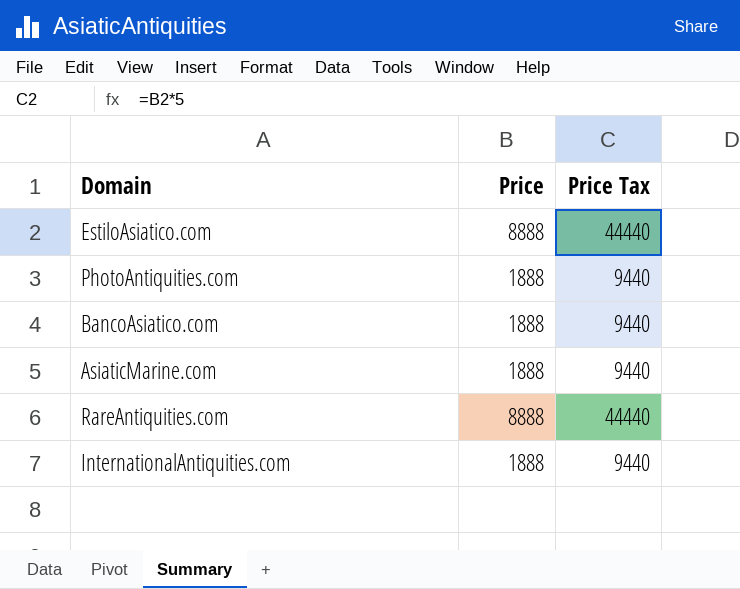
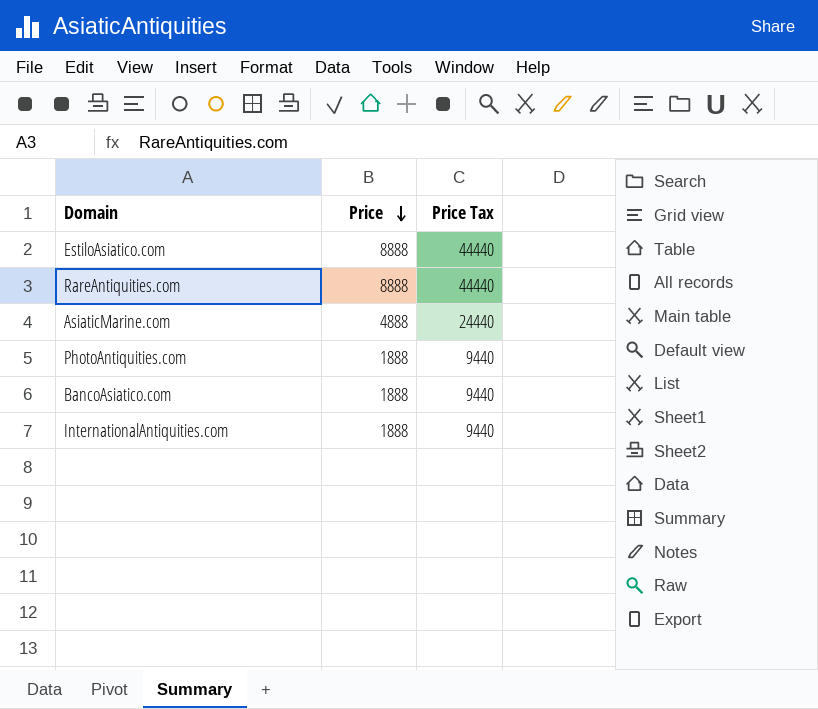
row order: none -> Price descending
AsiaticMarine.com | Price: 1888 -> 4888
AsiaticMarine.com | Price Tax: 9440 -> 24440

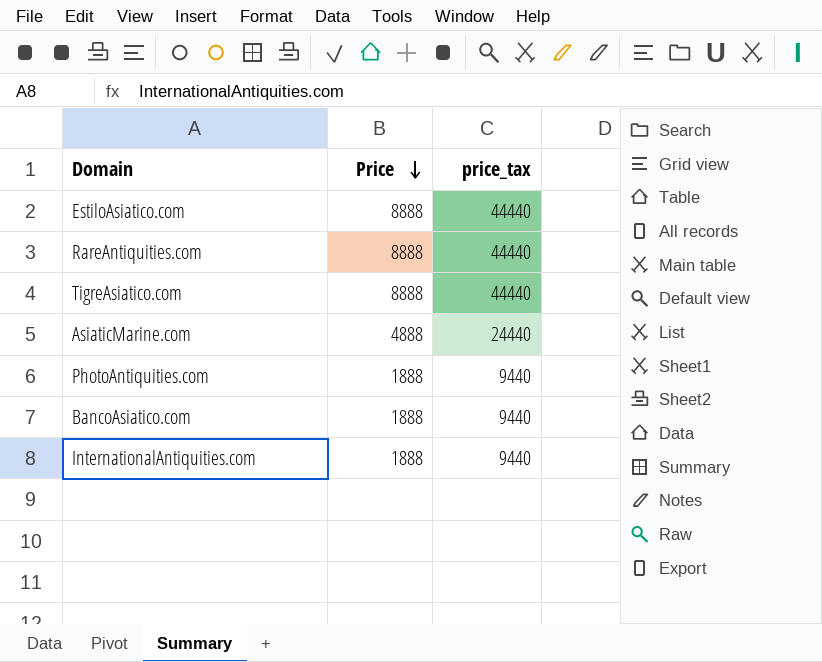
column name: Price Tax -> price_tax
row TigreAsiatico.com: none -> 8888 | 44440

